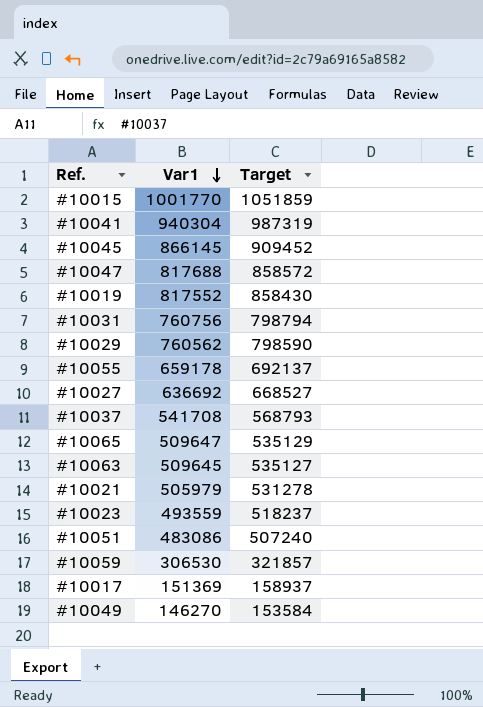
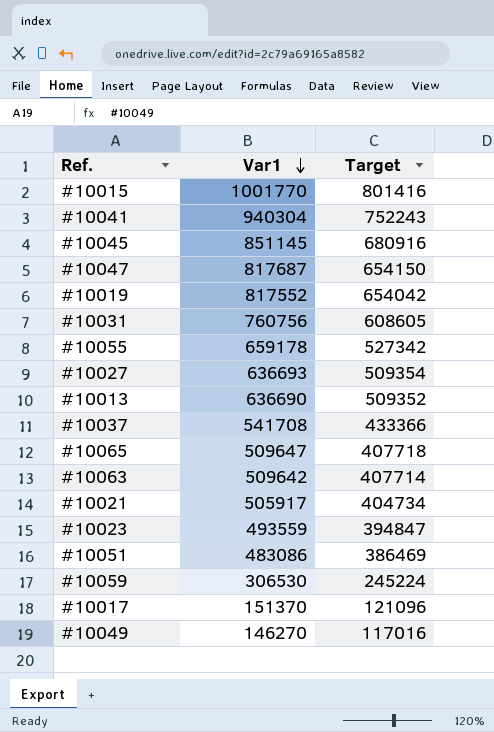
column Target | formula: [Var1] * 1.05 -> [Var1] * 0.8
row #10029: 760562 | 798590 -> none
#10045 | Var1: 866145 -> 851145
#10047 | Var1: 817688 -> 817687
#10027 | Var1: 636692 -> 636693
row #10013: none -> 636690 | 509352
#10063 | Var1: 509645 -> 509642
#10021 | Var1: 505979 -> 505917
#10017 | Var1: 151369 -> 151370

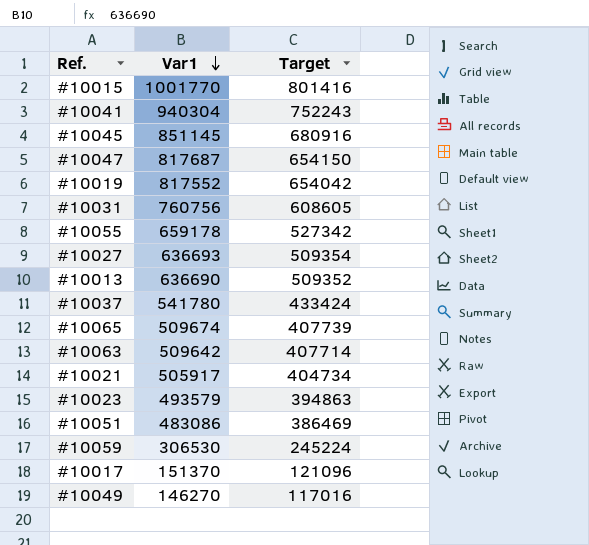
#10037 | Var1: 541708 -> 541780
#10037 | Target: 433366 -> 433424
#10065 | Var1: 509647 -> 509674
#10065 | Target: 407718 -> 407739
#10023 | Var1: 493559 -> 493579
#10023 | Target: 394847 -> 394863

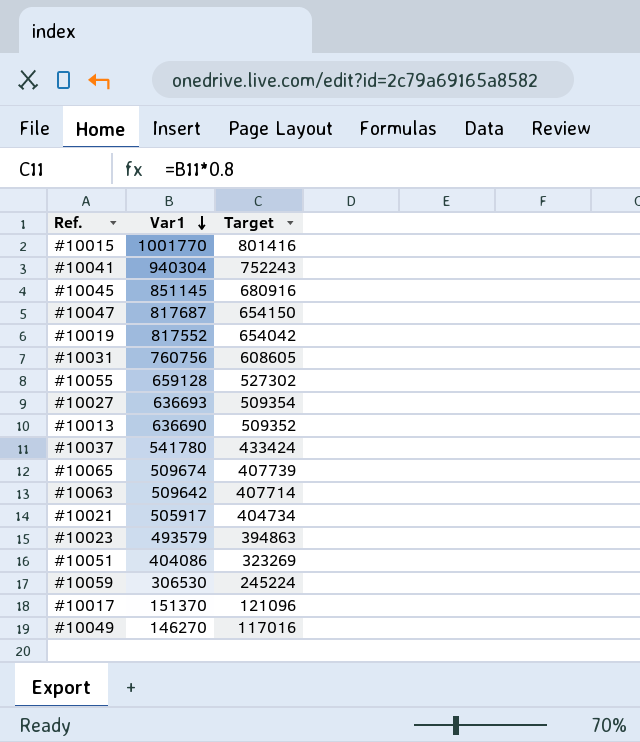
#10055 | Var1: 659178 -> 659128
#10055 | Target: 527342 -> 527302
#10051 | Var1: 483086 -> 404086
#10051 | Target: 386469 -> 323269

